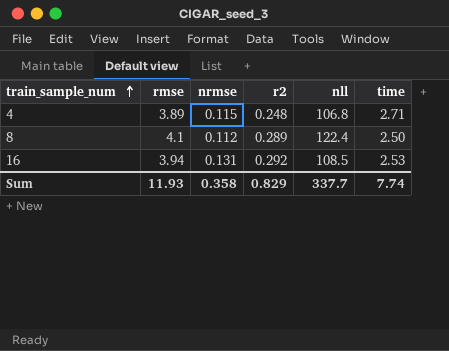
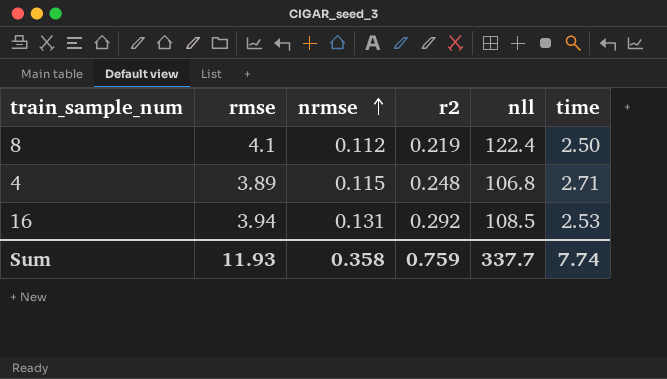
row order: train_sample_num ascending -> nrmse ascending
8 | r2: 0.289 -> 0.219
Sum | r2: 0.829 -> 0.759

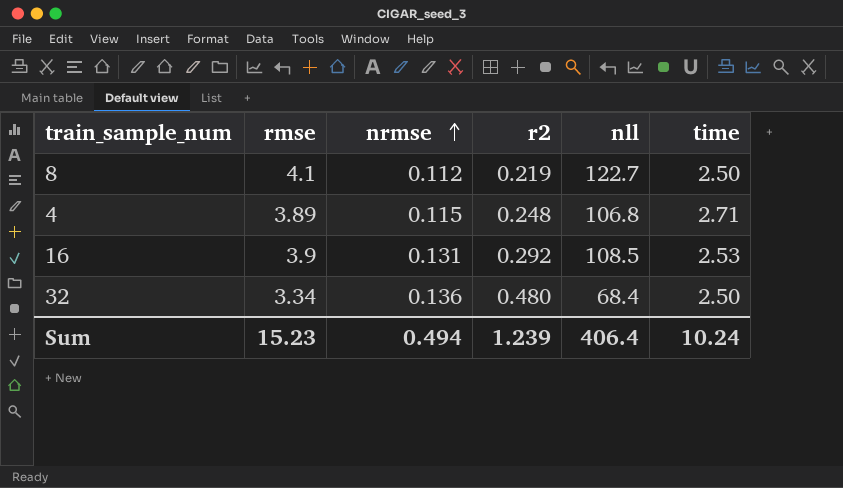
8 | nll: 122.4 -> 122.7
16 | rmse: 3.94 -> 3.9
row 32: none -> 3.34 | 0.136 | 0.480 | 68.4 | 2.50
Sum | rmse: 11.93 -> 15.23
Sum | nrmse: 0.358 -> 0.494
Sum | r2: 0.759 -> 1.239
Sum | nll: 337.7 -> 406.4
Sum | time: 7.74 -> 10.24

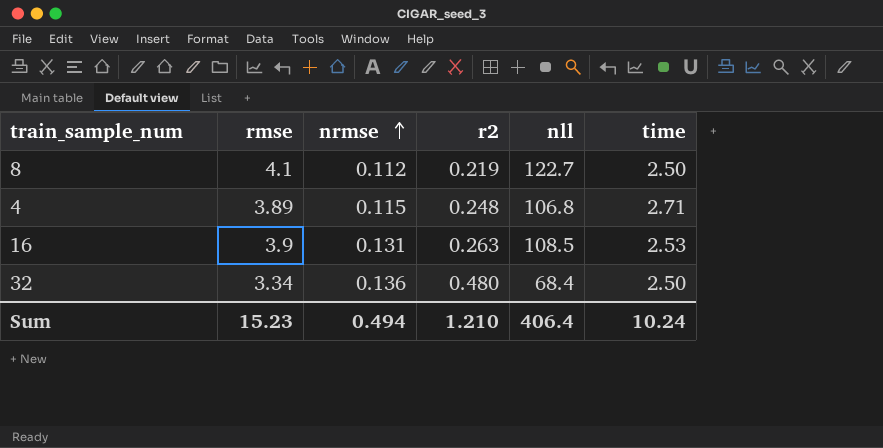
16 | r2: 0.292 -> 0.263
Sum | r2: 1.239 -> 1.210

